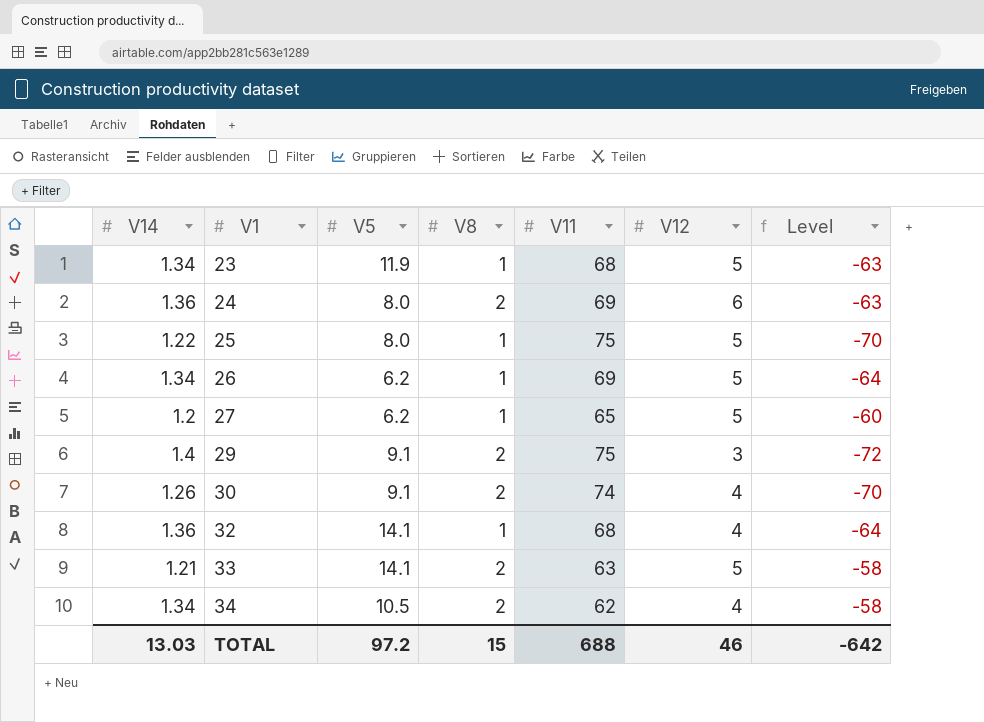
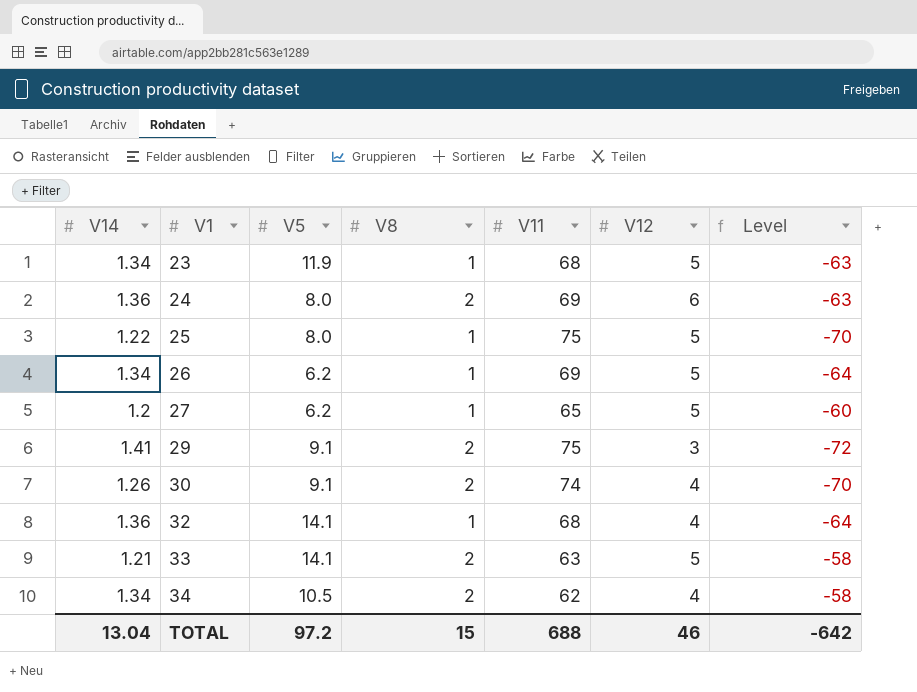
29 | V14: 1.4 -> 1.41
TOTAL | V14: 13.03 -> 13.04

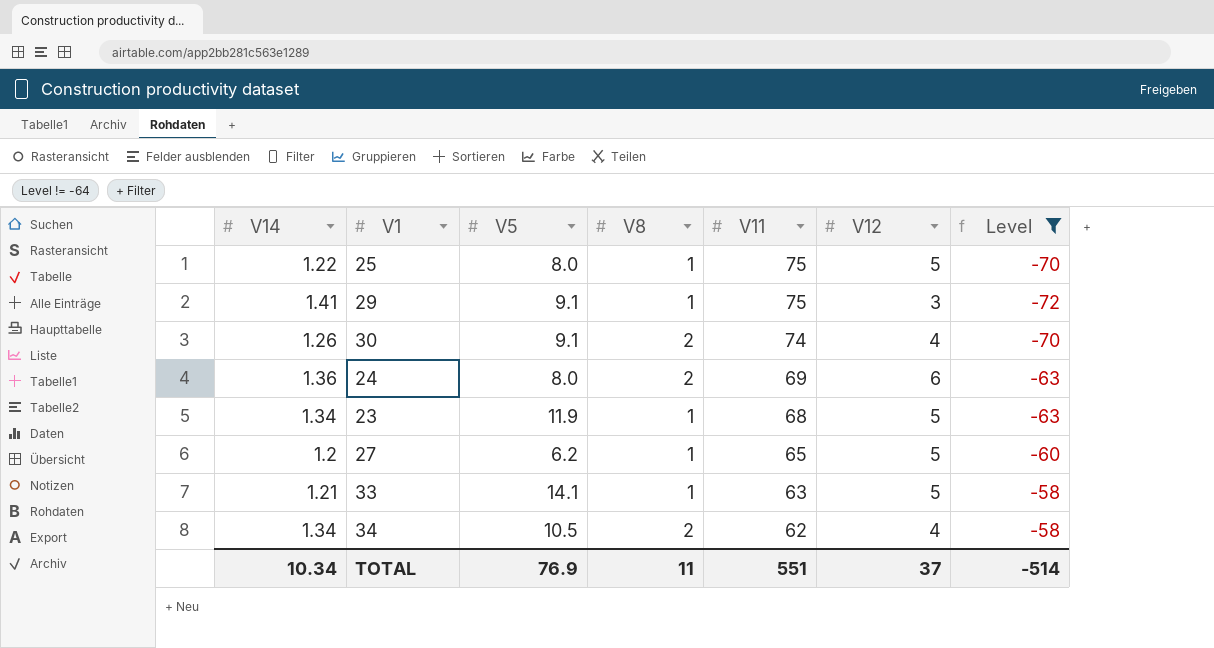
filter: none -> Level != -64
row order: V1 ascending -> V11 descending
29 | V8: 2 -> 1
33 | V8: 2 -> 1
TOTAL | V14: 13.04 -> 10.34
TOTAL | V5: 97.2 -> 76.9
TOTAL | V8: 15 -> 11
TOTAL | V11: 688 -> 551
TOTAL | V12: 46 -> 37
TOTAL | Level: -642 -> -514

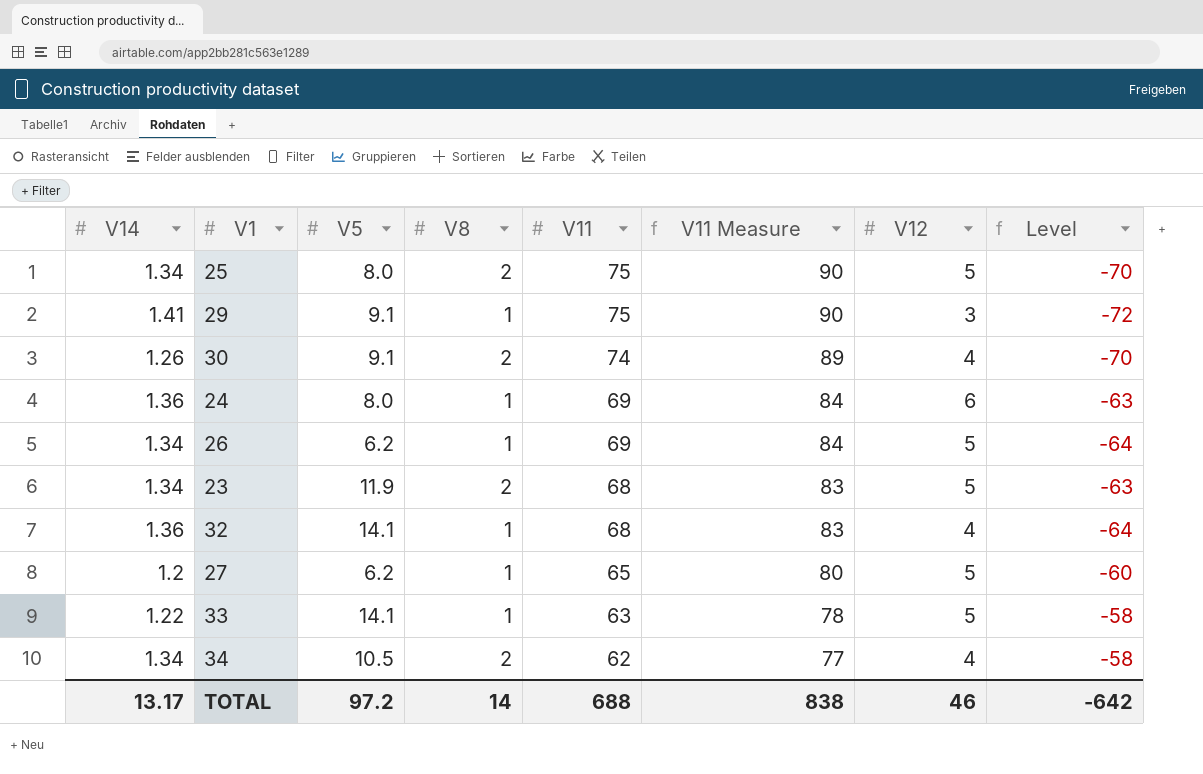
filter: Level != -64 -> none
column V11 Measure | formula: none -> [V11] + 15
25 | V14: 1.22 -> 1.34
25 | V8: 1 -> 2
24 | V8: 2 -> 1
23 | V8: 1 -> 2
33 | V14: 1.21 -> 1.22
TOTAL | V14: 10.34 -> 13.17
TOTAL | V5: 76.9 -> 97.2
TOTAL | V8: 11 -> 14
TOTAL | V11: 551 -> 688
TOTAL | V12: 37 -> 46
TOTAL | Level: -514 -> -642

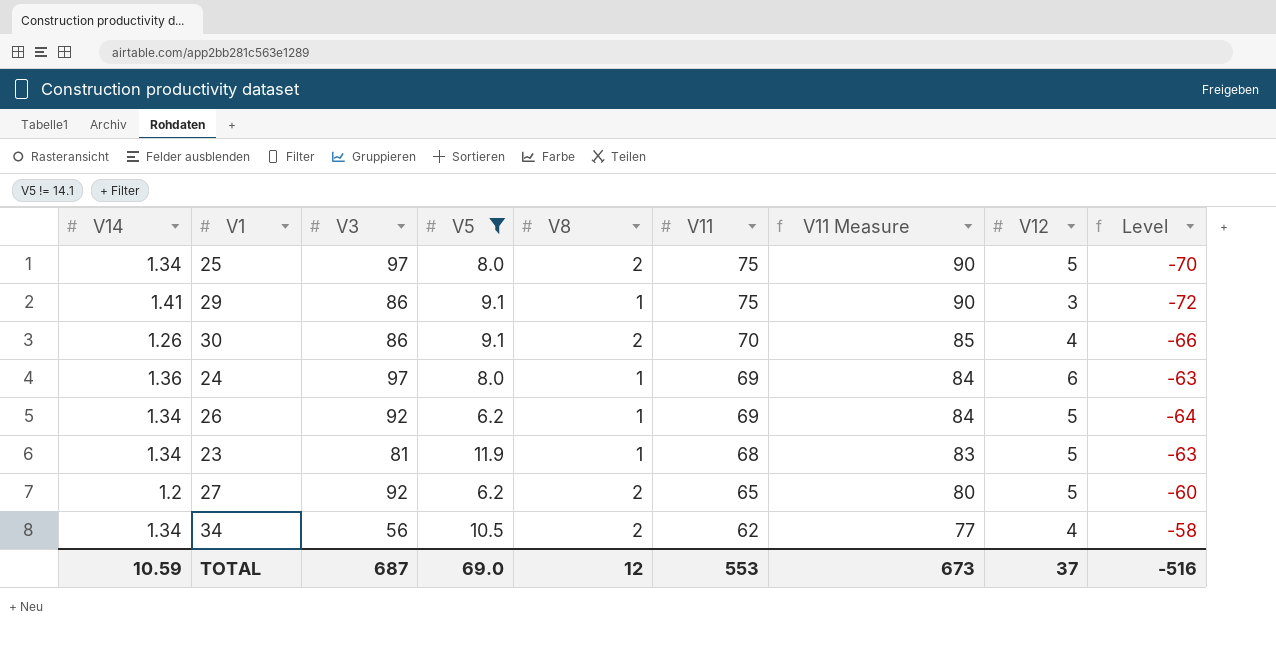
filter: none -> V5 != 14.1
column V3 | position: none -> 3
30 | V11: 74 -> 70
30 | V11 Measure: 89 -> 85
30 | Level: -70 -> -66
23 | V8: 2 -> 1
27 | V8: 1 -> 2
TOTAL | V14: 13.17 -> 10.59
TOTAL | V5: 97.2 -> 69.0
TOTAL | V8: 14 -> 12
TOTAL | V11: 688 -> 553
TOTAL | V11 Measure: 838 -> 673
TOTAL | V12: 46 -> 37
TOTAL | Level: -642 -> -516

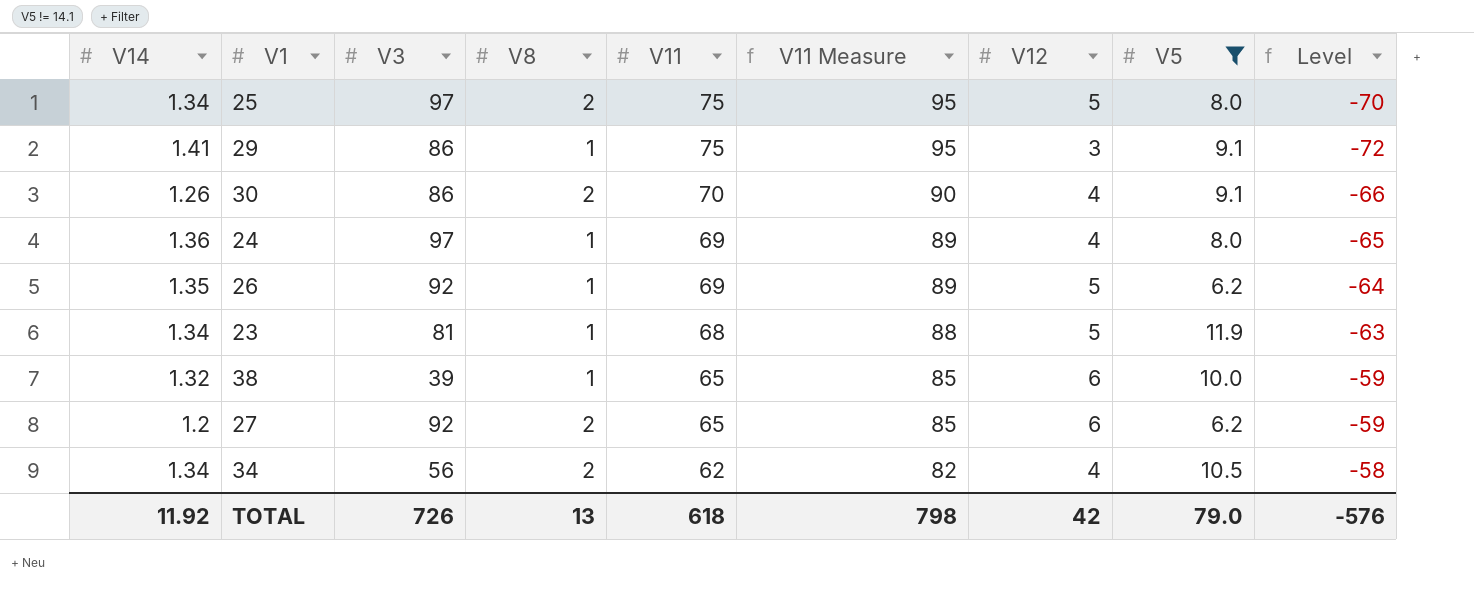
column V11 Measure | formula: [V11] + 15 -> [V11] + 20
column V5 | position: 4 -> 8
24 | V12: 6 -> 4
24 | Level: -63 -> -65
26 | V14: 1.34 -> 1.35
row 38: none -> 1.32 | 39 | 1 | 65 | 85 | 6 | 10.0 | -59
27 | V12: 5 -> 6
27 | Level: -60 -> -59
TOTAL | V14: 10.59 -> 11.92
TOTAL | V3: 687 -> 726
TOTAL | V8: 12 -> 13
TOTAL | V11: 553 -> 618
TOTAL | V11 Measure: 673 -> 798
TOTAL | V12: 37 -> 42
TOTAL | V5: 69.0 -> 79.0
TOTAL | Level: -516 -> -576

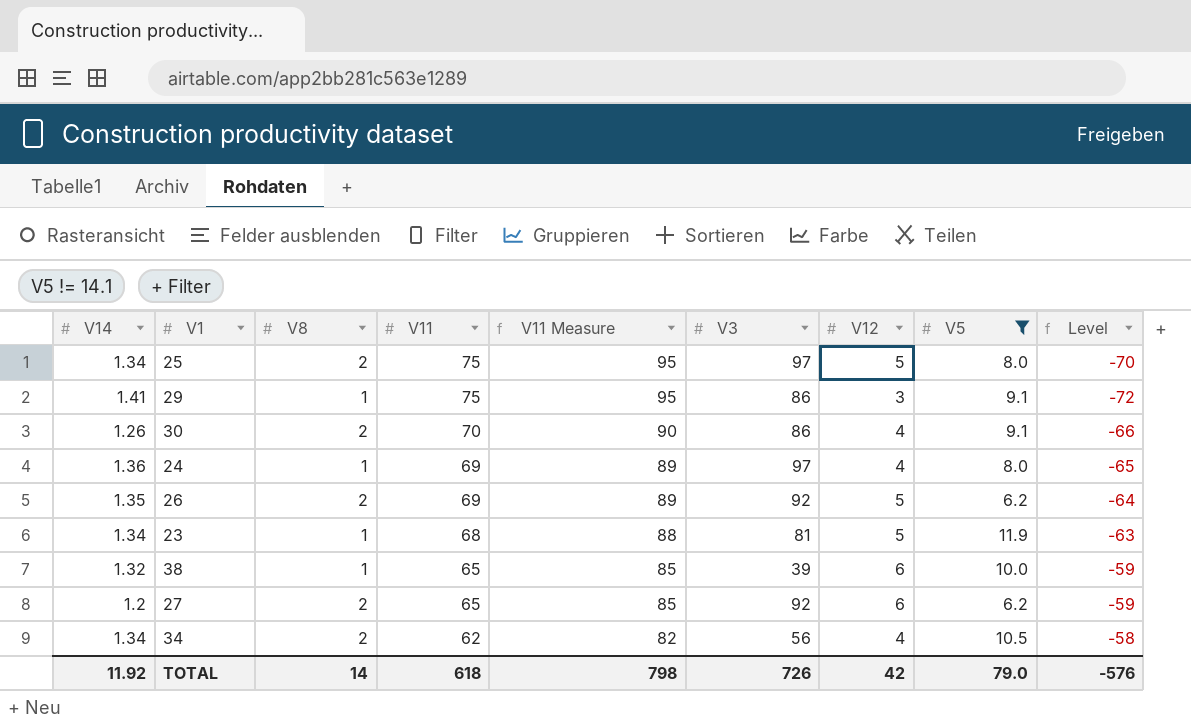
column V3 | position: 3 -> 6
26 | V8: 1 -> 2
TOTAL | V8: 13 -> 14

